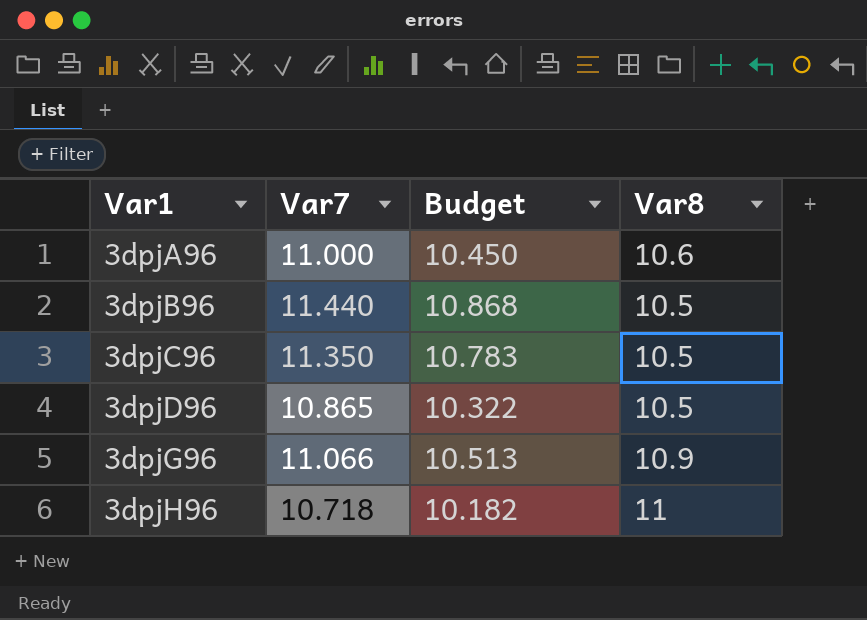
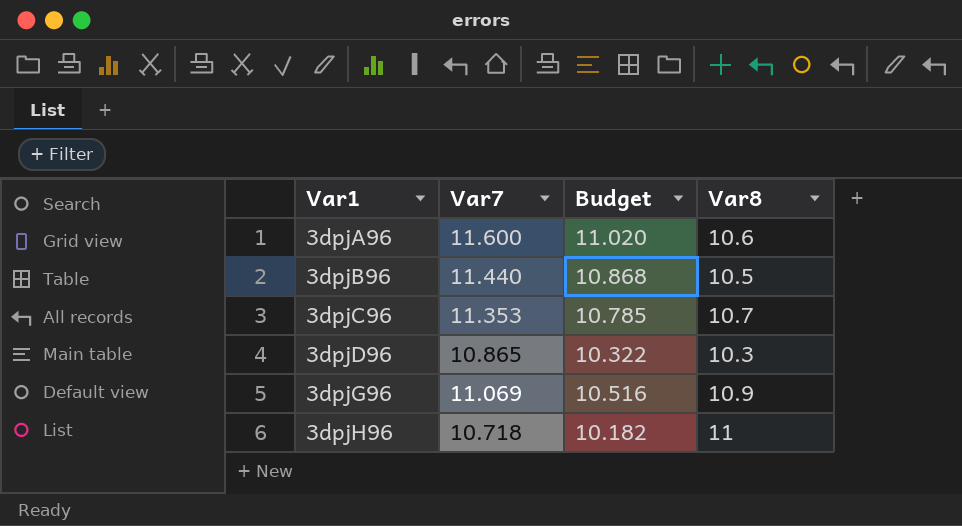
3dpjA96 | Var7: 11.000 -> 11.600
3dpjA96 | Budget: 10.450 -> 11.020
3dpjC96 | Var7: 11.350 -> 11.353
3dpjC96 | Budget: 10.783 -> 10.785
3dpjC96 | Var8: 10.5 -> 10.7
3dpjD96 | Var8: 10.5 -> 10.3
3dpjG96 | Var7: 11.066 -> 11.069
3dpjG96 | Budget: 10.513 -> 10.516

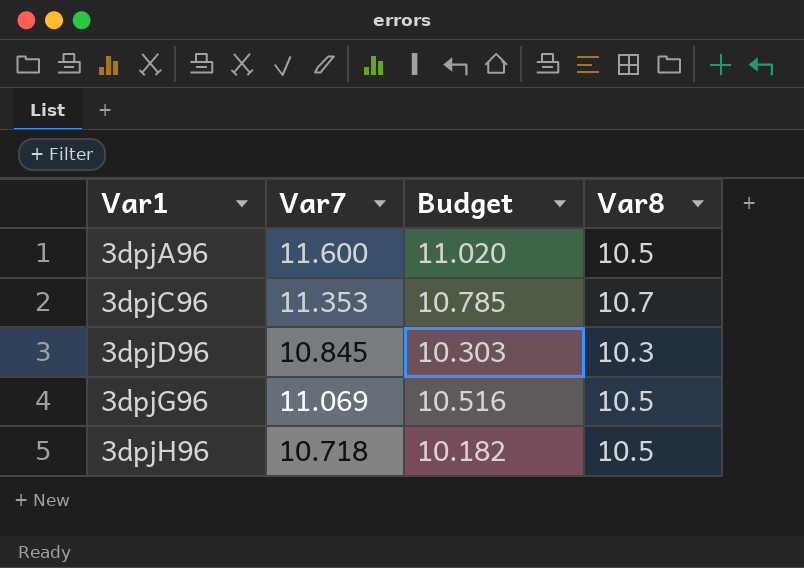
row 3dpjB96: 11.440 | 10.868 | 10.5 -> none
3dpjA96 | Var8: 10.6 -> 10.5
3dpjD96 | Var7: 10.865 -> 10.845
3dpjD96 | Budget: 10.322 -> 10.303
3dpjG96 | Var8: 10.9 -> 10.5
3dpjH96 | Var8: 11 -> 10.5

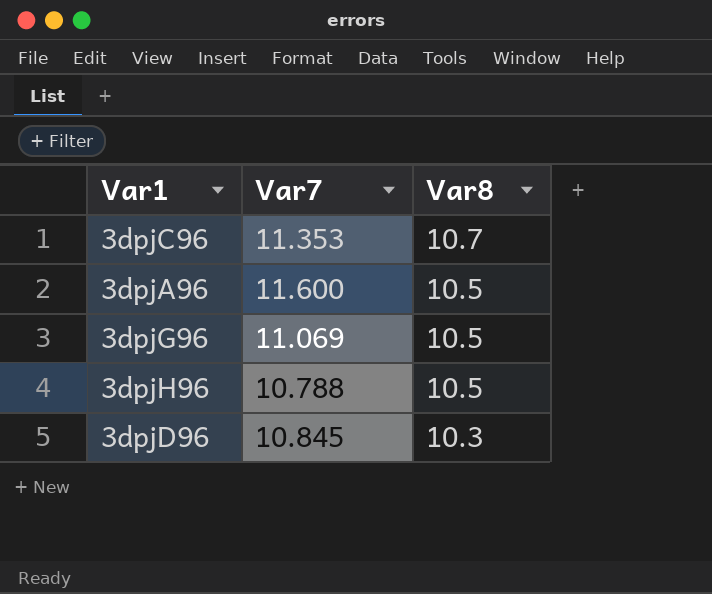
row order: Var1 ascending -> Var8 descending
column Budget | formula: [Var7] * 0.95 -> none
3dpjH96 | Var7: 10.718 -> 10.788

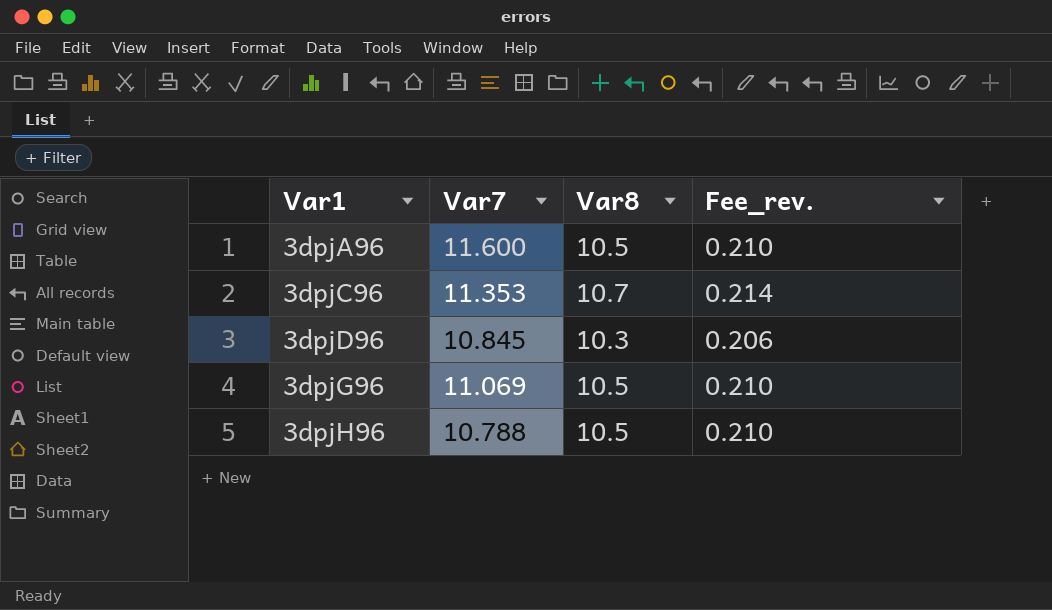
row order: Var8 descending -> Var1 ascending
column Fee_rev. | formula: none -> [Var8] * 0.02

